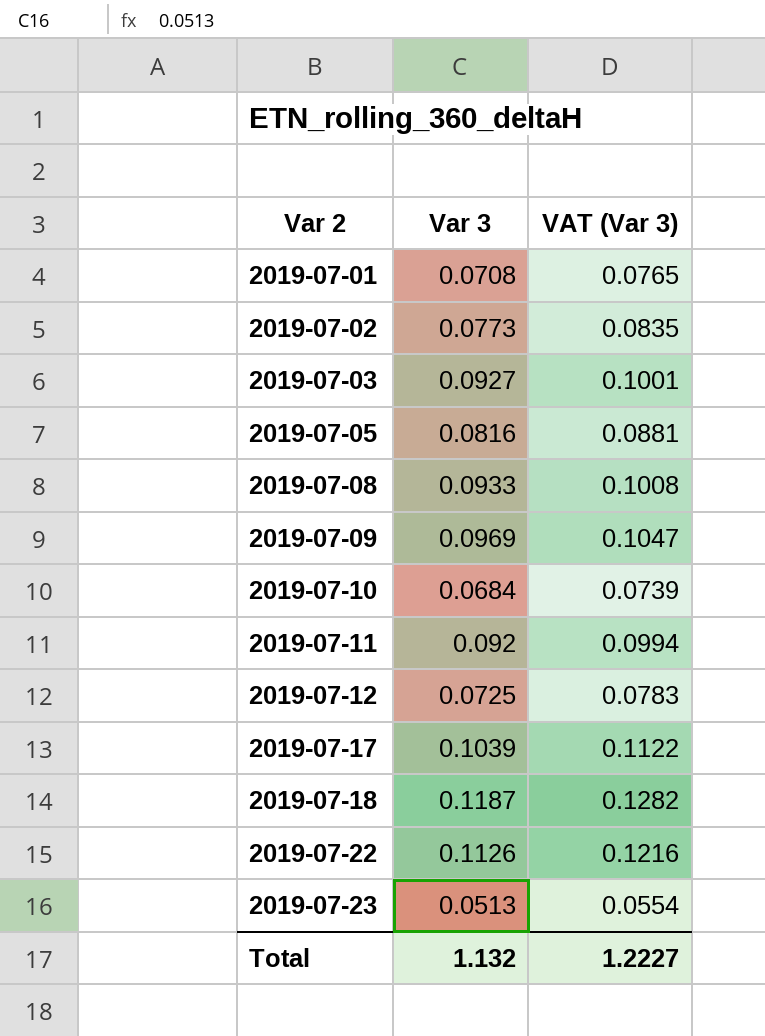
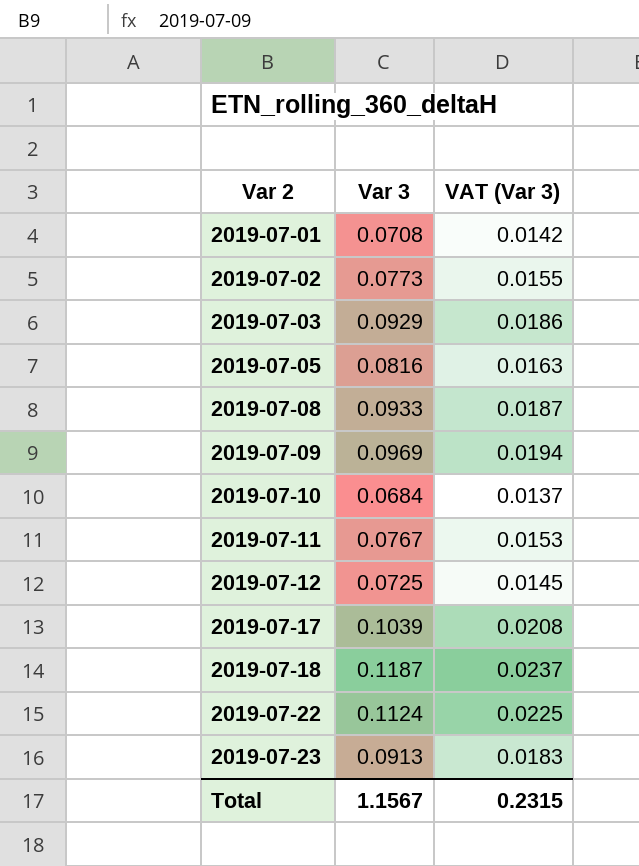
column VAT (Var 3) | formula: [Var 3] * 1.08 -> [Var 3] * 0.2
2019-07-03 | Var 3: 0.0927 -> 0.0929
2019-07-11 | Var 3: 0.092 -> 0.0767
2019-07-22 | Var 3: 0.1126 -> 0.1124
2019-07-23 | Var 3: 0.0513 -> 0.0913
Total | Var 3: 1.132 -> 1.1567
Total | VAT (Var 3): 1.2227 -> 0.2315

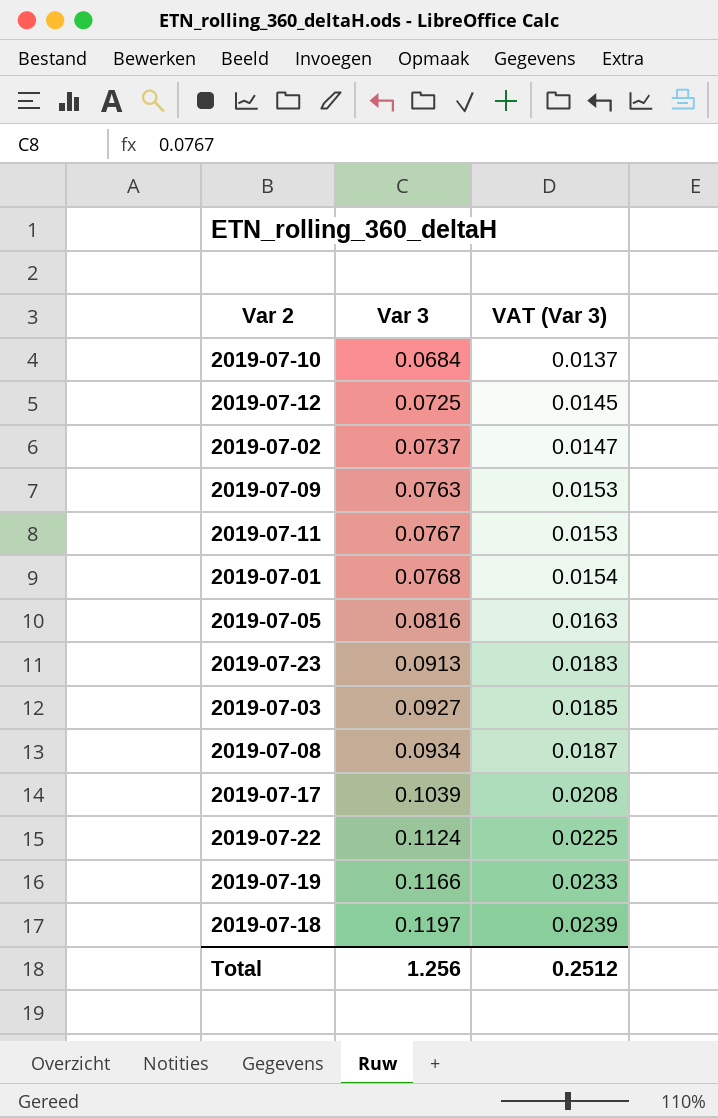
row order: Var 2 ascending -> Var 3 ascending
2019-07-02 | Var 3: 0.0773 -> 0.0737
2019-07-02 | VAT (Var 3): 0.0155 -> 0.0147
2019-07-09 | Var 3: 0.0969 -> 0.0763
2019-07-09 | VAT (Var 3): 0.0194 -> 0.0153
2019-07-01 | Var 3: 0.0708 -> 0.0768
2019-07-01 | VAT (Var 3): 0.0142 -> 0.0154
2019-07-03 | Var 3: 0.0929 -> 0.0927
2019-07-03 | VAT (Var 3): 0.0186 -> 0.0185
2019-07-08 | Var 3: 0.0933 -> 0.0934
row 2019-07-19: none -> 0.1166 | 0.0233
2019-07-18 | Var 3: 0.1187 -> 0.1197
2019-07-18 | VAT (Var 3): 0.0237 -> 0.0239
Total | Var 3: 1.1567 -> 1.256
Total | VAT (Var 3): 0.2315 -> 0.2512

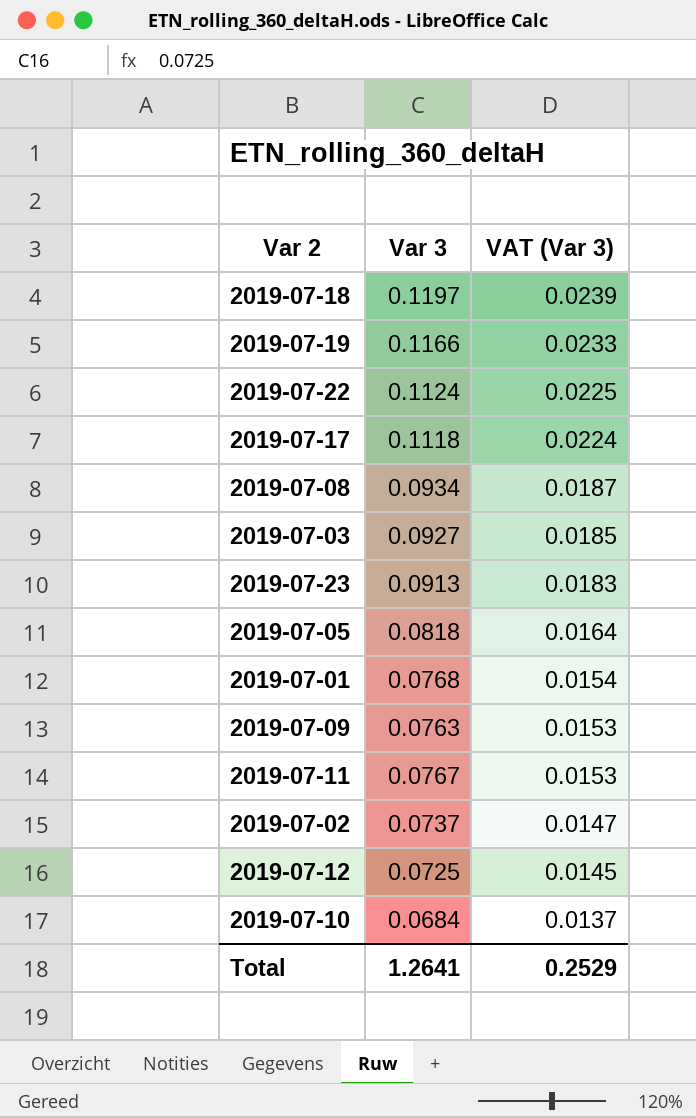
row order: Var 3 ascending -> VAT (Var 3) descending
2019-07-17 | Var 3: 0.1039 -> 0.1118
2019-07-17 | VAT (Var 3): 0.0208 -> 0.0224
2019-07-05 | Var 3: 0.0816 -> 0.0818
2019-07-05 | VAT (Var 3): 0.0163 -> 0.0164
Total | Var 3: 1.256 -> 1.2641
Total | VAT (Var 3): 0.2512 -> 0.2529

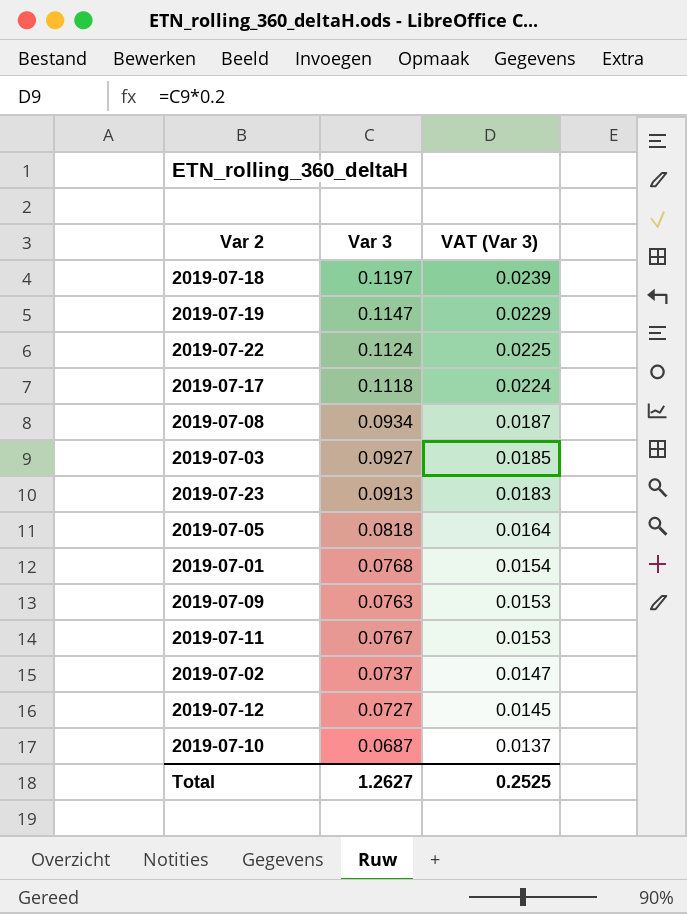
2019-07-19 | Var 3: 0.1166 -> 0.1147
2019-07-19 | VAT (Var 3): 0.0233 -> 0.0229
2019-07-12 | Var 3: 0.0725 -> 0.0727
2019-07-10 | Var 3: 0.0684 -> 0.0687
Total | Var 3: 1.2641 -> 1.2627
Total | VAT (Var 3): 0.2529 -> 0.2525

